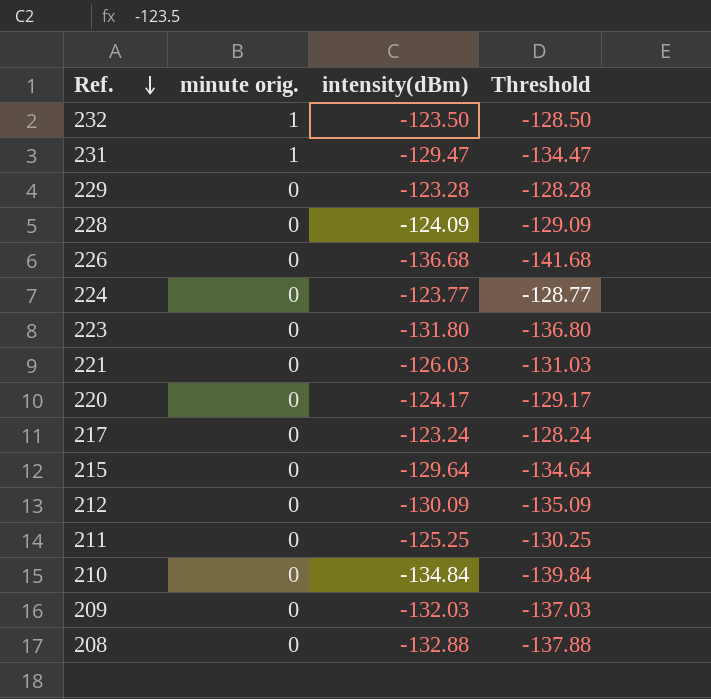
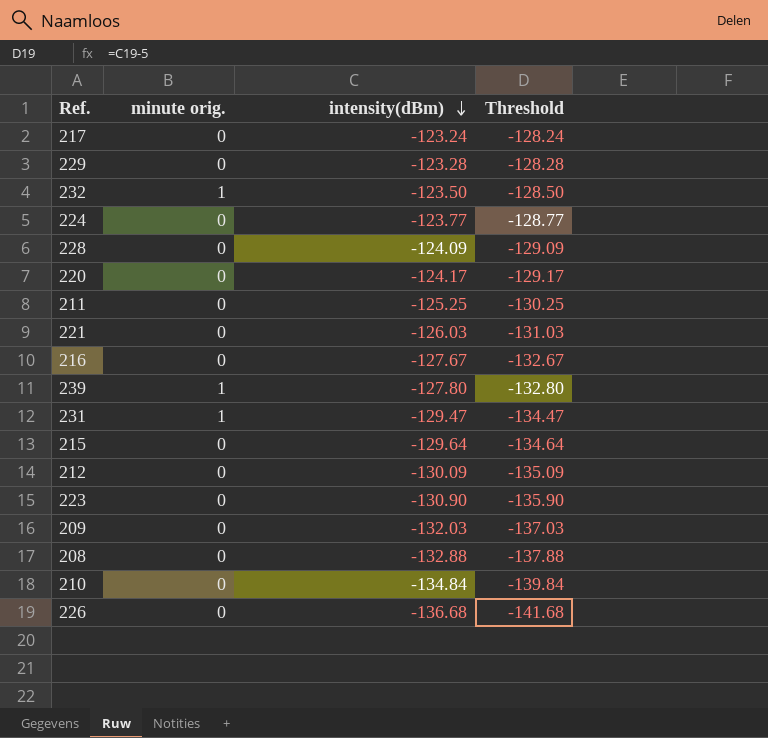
row order: Ref. descending -> intensity(dBm) descending
row 216: none -> 0 | -127.67 | -132.67
row 239: none -> 1 | -127.80 | -132.80
223 | intensity(dBm): -131.80 -> -130.90
223 | Threshold: -136.80 -> -135.90

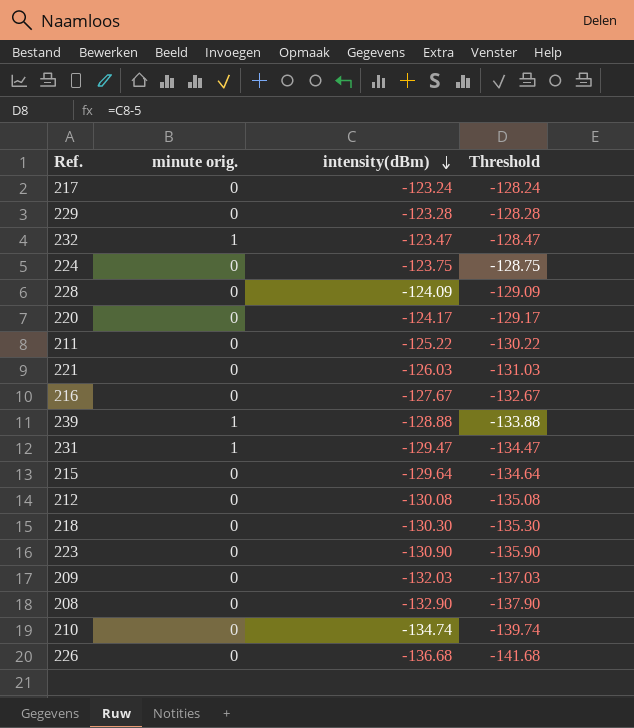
232 | intensity(dBm): -123.50 -> -123.47
232 | Threshold: -128.50 -> -128.47
224 | intensity(dBm): -123.77 -> -123.75
224 | Threshold: -128.77 -> -128.75
211 | intensity(dBm): -125.25 -> -125.22
211 | Threshold: -130.25 -> -130.22
239 | intensity(dBm): -127.80 -> -128.88
239 | Threshold: -132.80 -> -133.88
212 | intensity(dBm): -130.09 -> -130.08
212 | Threshold: -135.09 -> -135.08
row 218: none -> 0 | -130.30 | -135.30
208 | intensity(dBm): -132.88 -> -132.90
208 | Threshold: -137.88 -> -137.90
210 | intensity(dBm): -134.84 -> -134.74
210 | Threshold: -139.84 -> -139.74

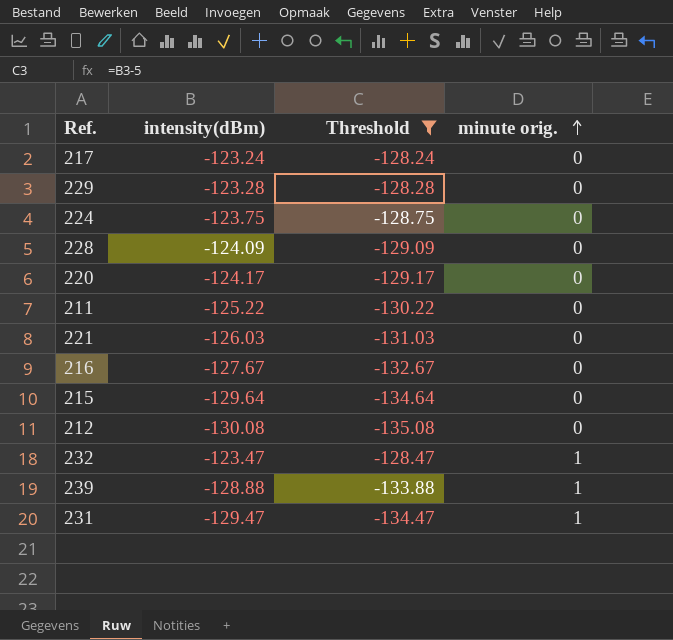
filter: none -> Threshold >= -135.08
row order: intensity(dBm) descending -> minute orig. ascending
column minute orig. | position: 2 -> 4

